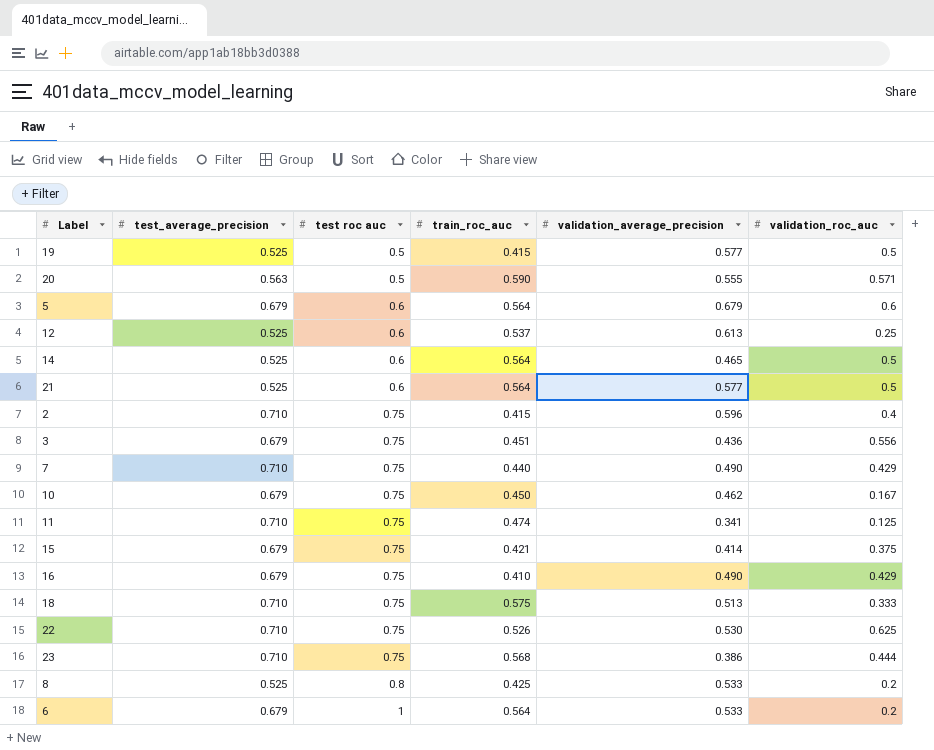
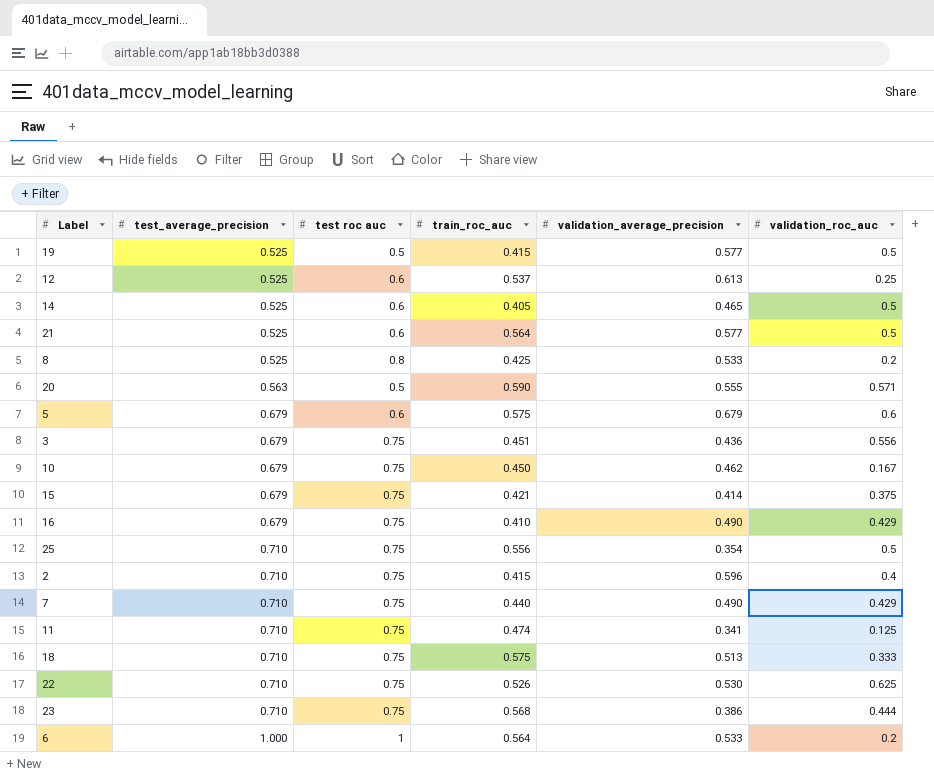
row order: test roc auc ascending -> test_average_precision ascending
14 | train_roc_auc: 0.564 -> 0.405
5 | train_roc_auc: 0.564 -> 0.575
row 25: none -> 0.710 | 0.75 | 0.556 | 0.354 | 0.5
6 | test_average_precision: 0.679 -> 1.000

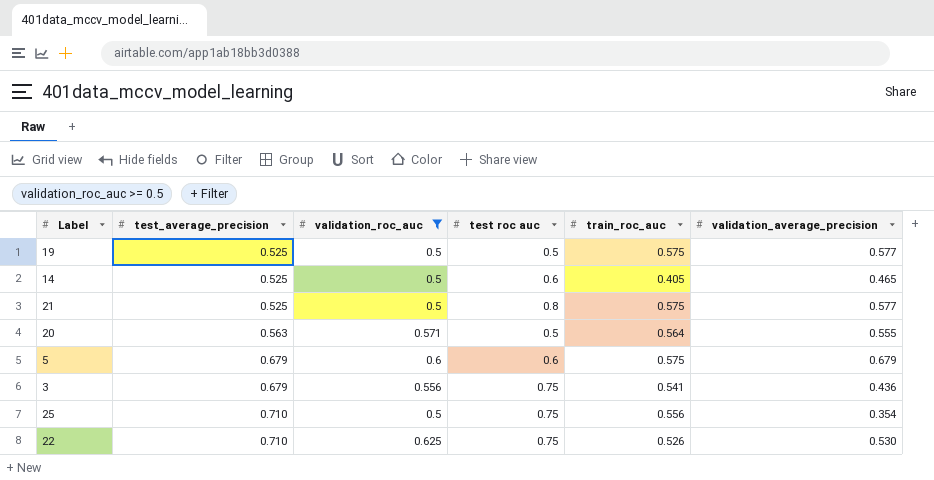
filter: none -> validation_roc_auc >= 0.5
column validation_roc_auc | position: 6 -> 3
19 | train_roc_auc: 0.415 -> 0.575
21 | test roc auc: 0.6 -> 0.8
21 | train_roc_auc: 0.564 -> 0.575
20 | train_roc_auc: 0.590 -> 0.564
3 | train_roc_auc: 0.451 -> 0.541

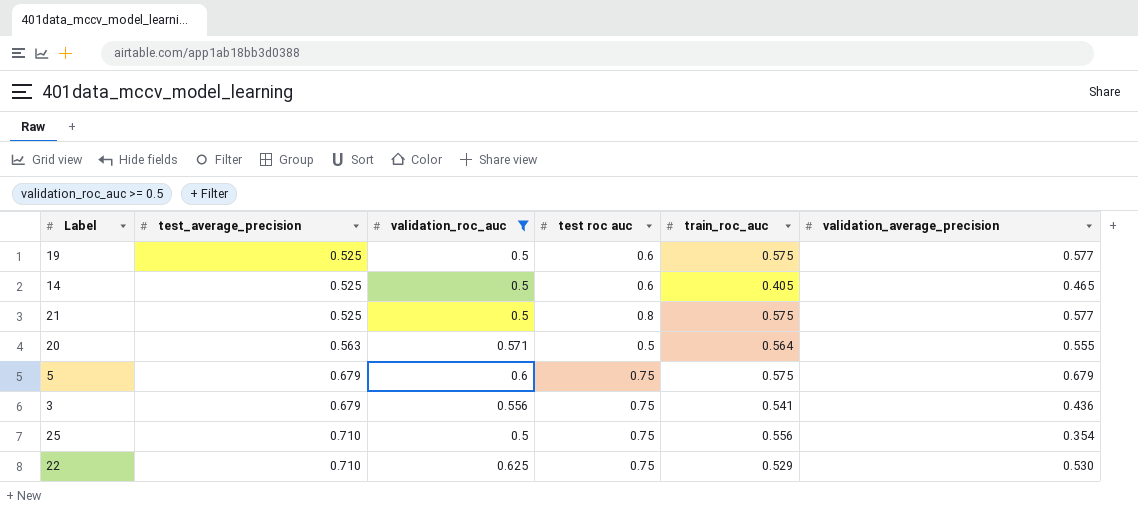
19 | test roc auc: 0.5 -> 0.6
5 | test roc auc: 0.6 -> 0.75
22 | train_roc_auc: 0.526 -> 0.529

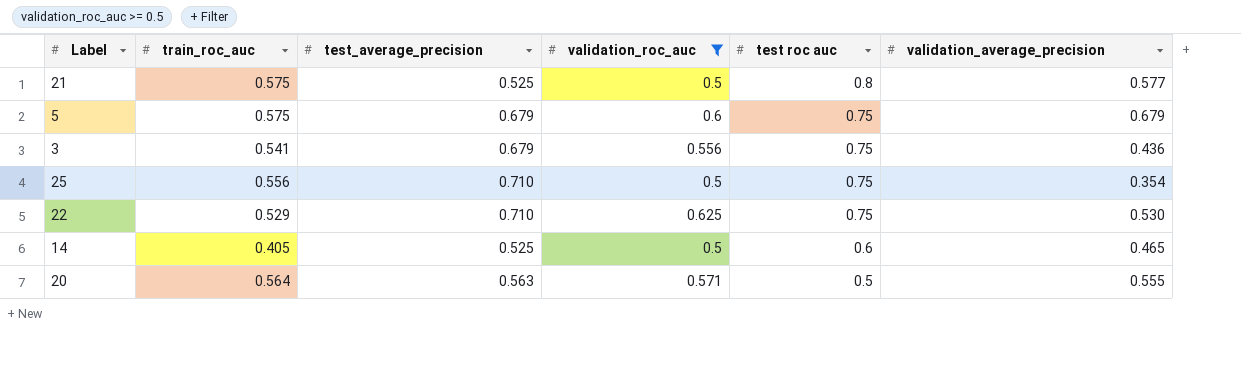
row order: test_average_precision ascending -> test roc auc descending
column train_roc_auc | position: 5 -> 2
row 19: 0.525 | 0.5 | 0.6 | 0.575 | 0.577 -> none

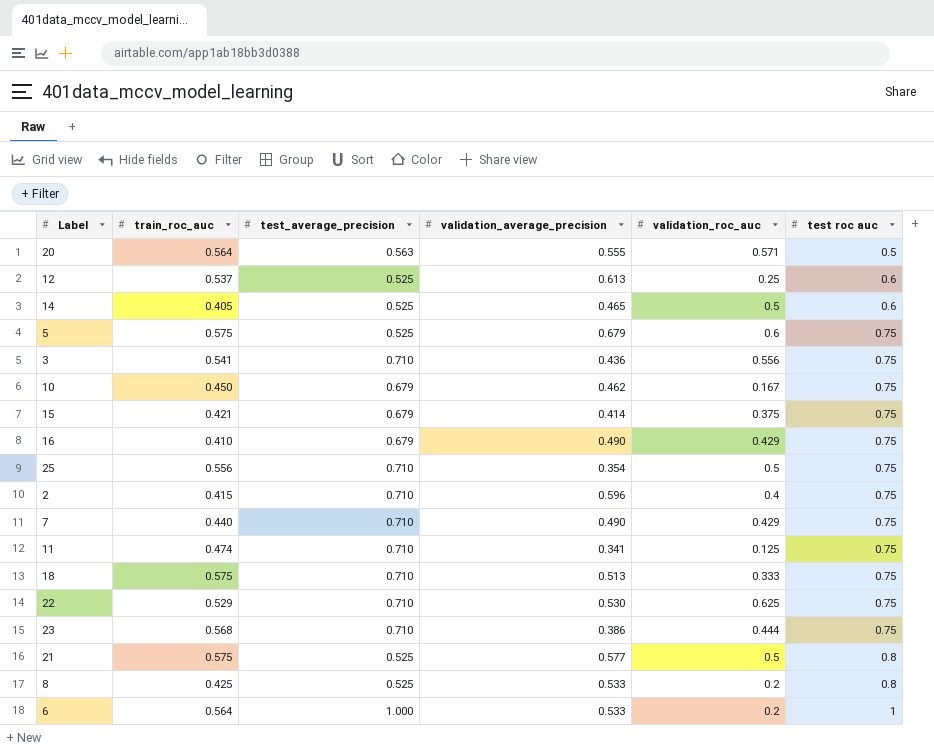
filter: validation_roc_auc >= 0.5 -> none
row order: test roc auc descending -> test roc auc ascending
column validation_average_precision | position: 6 -> 4
5 | test_average_precision: 0.679 -> 0.525
3 | test_average_precision: 0.679 -> 0.710

